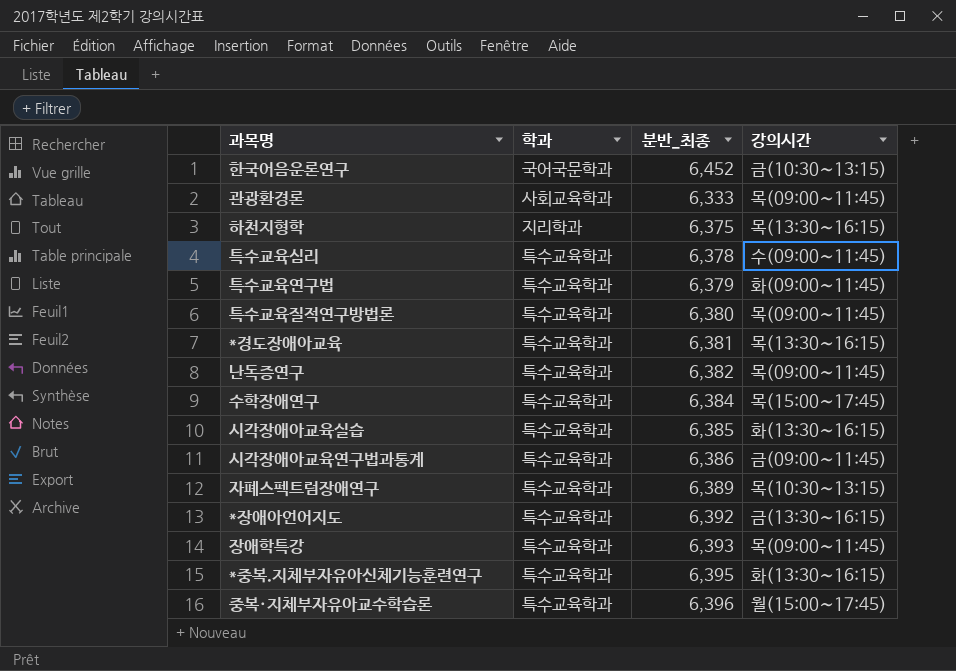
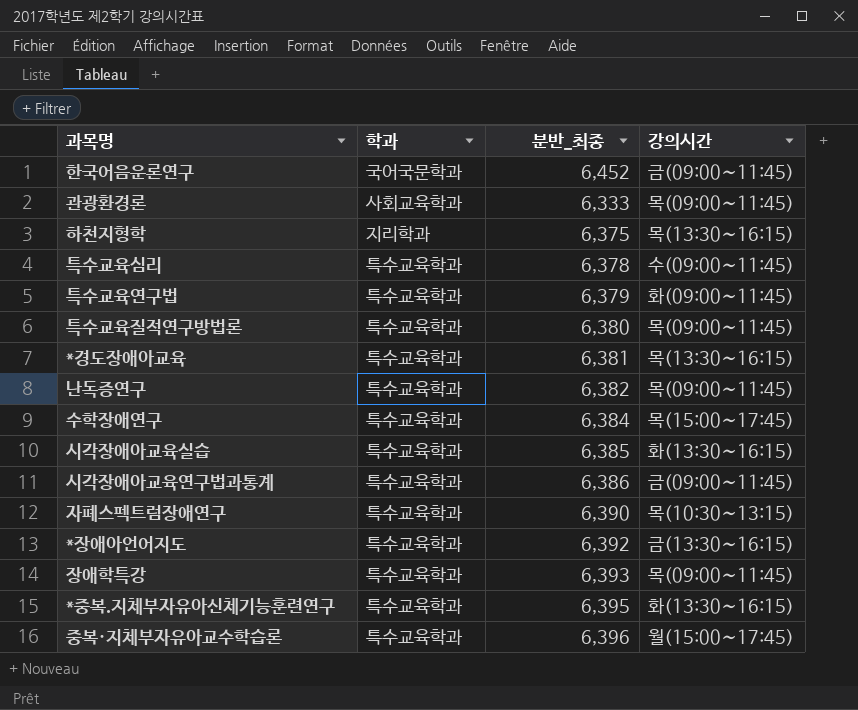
한국어음운론연구 | 강의시간: 금(10:30∼13:15) -> 금(09:00∼11:45)
자폐스펙트럼장애연구 | 분반_최종: 6,389 -> 6,390

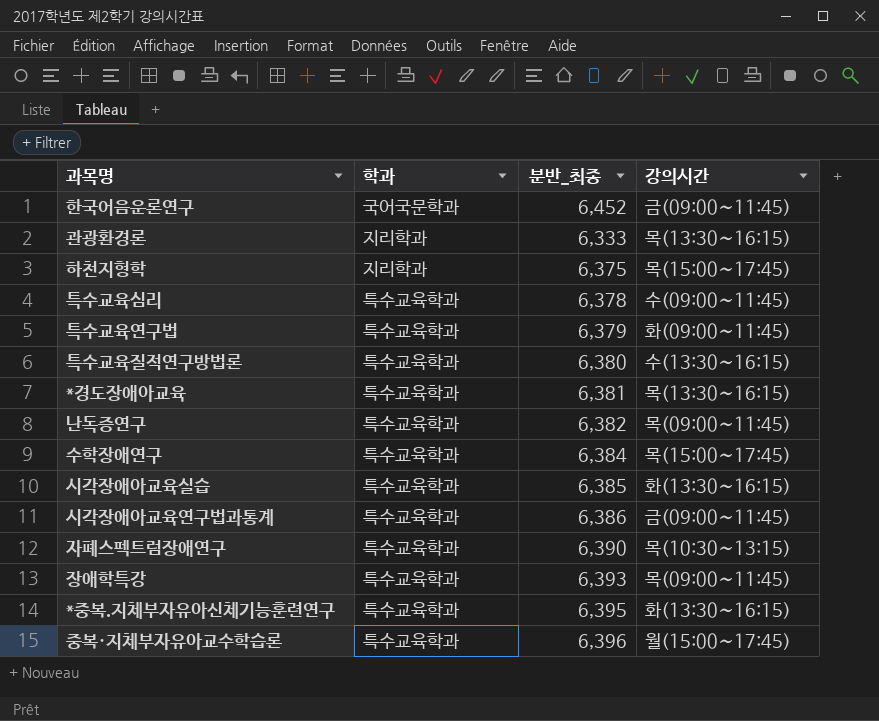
row *장애아언어지도: 특수교육학과 | 6,392 | 금(13:30∼16:15) -> none
관광환경론 | 학과: 사회교육학과 -> 지리학과
관광환경론 | 강의시간: 목(09:00∼11:45) -> 목(13:30∼16:15)
하천지형학 | 강의시간: 목(13:30∼16:15) -> 목(15:00∼17:45)
특수교육질적연구방법론 | 강의시간: 목(09:00∼11:45) -> 수(13:30∼16:15)

